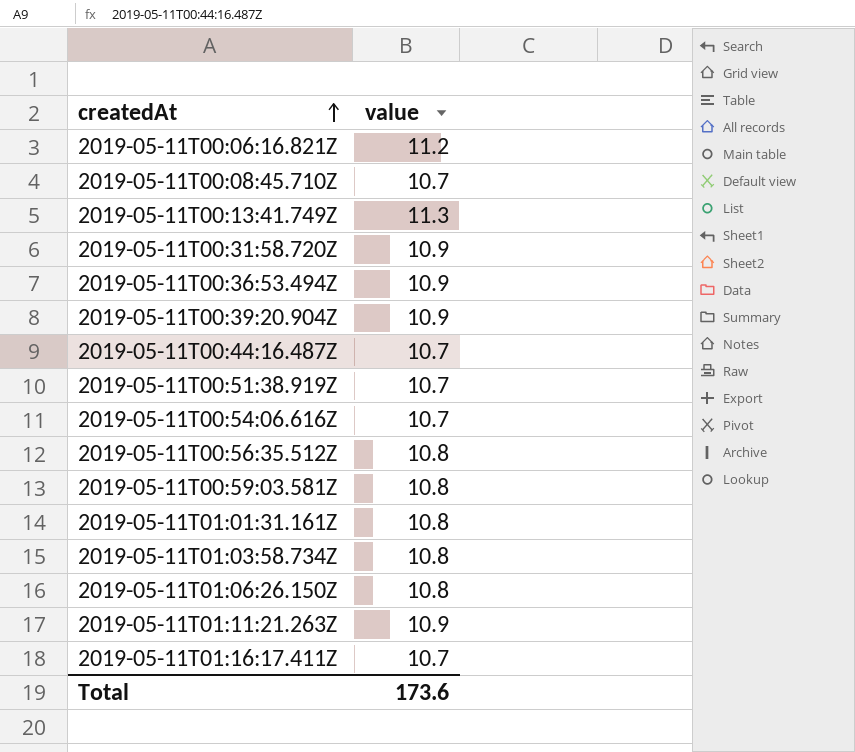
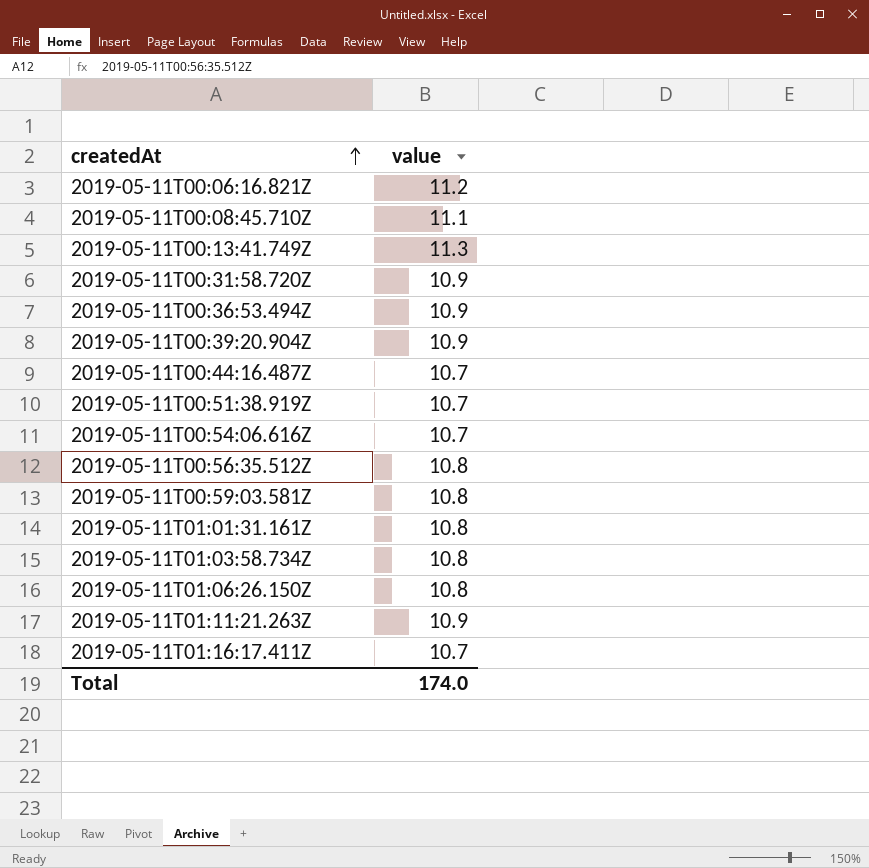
2019-05-11T00:08:45.710Z | value: 10.7 -> 11.1
Total | value: 173.6 -> 174.0

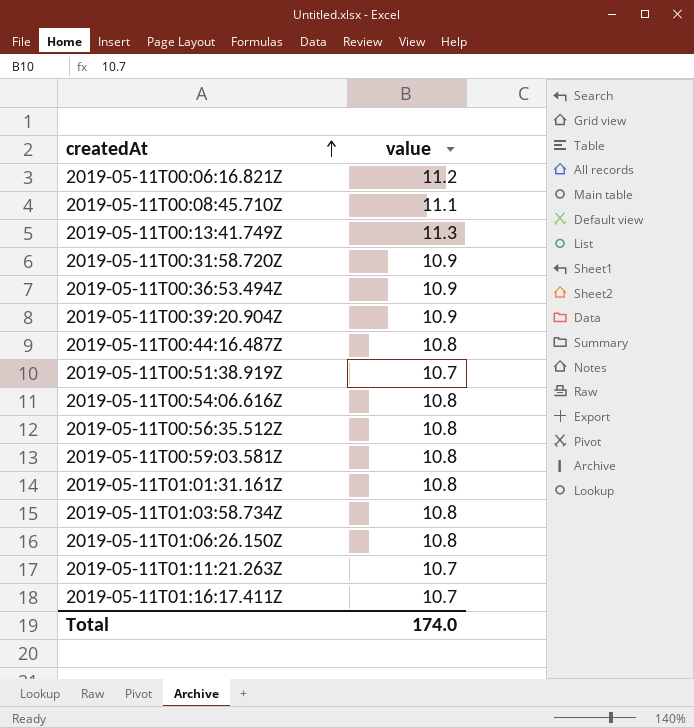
2019-05-11T00:44:16.487Z | value: 10.7 -> 10.8
2019-05-11T00:54:06.616Z | value: 10.7 -> 10.8
2019-05-11T01:11:21.263Z | value: 10.9 -> 10.7

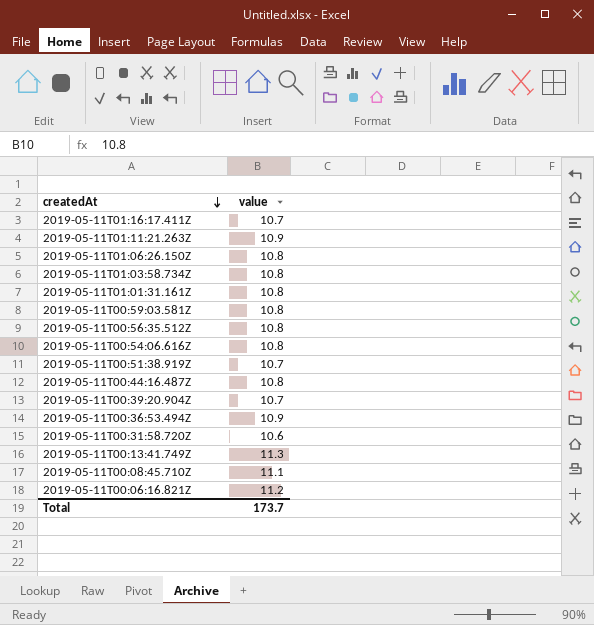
row order: createdAt ascending -> createdAt descending
2019-05-11T01:11:21.263Z | value: 10.7 -> 10.9
2019-05-11T00:39:20.904Z | value: 10.9 -> 10.7
2019-05-11T00:31:58.720Z | value: 10.9 -> 10.6
Total | value: 174.0 -> 173.7

